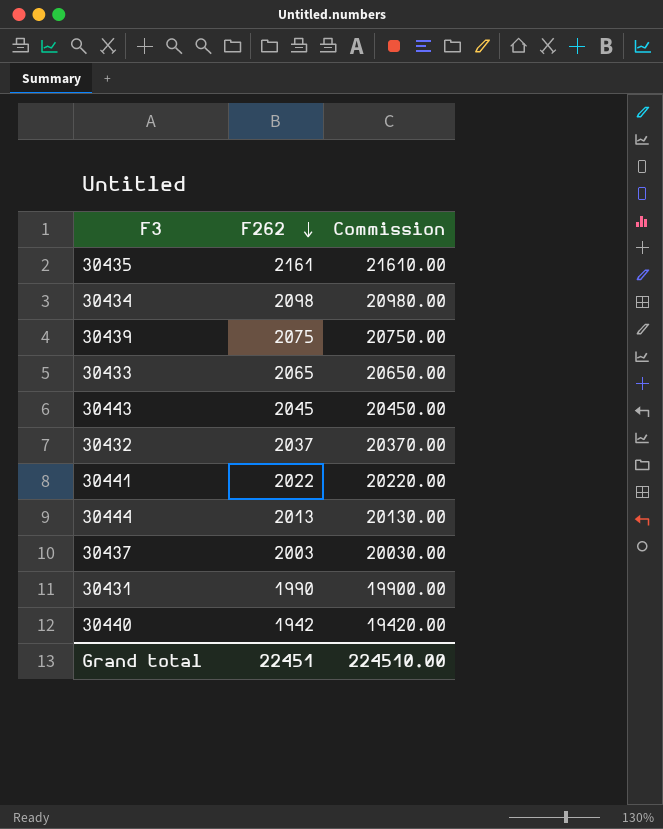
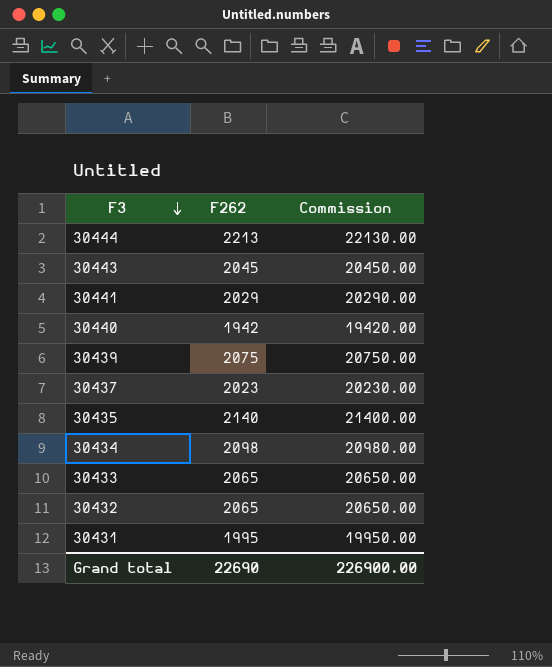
row order: F262 descending -> F3 descending
30444 | F262: 2013 -> 2213
30444 | Commission: 20130.00 -> 22130.00
30441 | F262: 2022 -> 2029
30441 | Commission: 20220.00 -> 20290.00
30437 | F262: 2003 -> 2023
30437 | Commission: 20030.00 -> 20230.00
30435 | F262: 2161 -> 2140
30435 | Commission: 21610.00 -> 21400.00
30432 | F262: 2037 -> 2065
30432 | Commission: 20370.00 -> 20650.00
30431 | F262: 1990 -> 1995
30431 | Commission: 19900.00 -> 19950.00
Grand total | F262: 22451 -> 22690
Grand total | Commission: 224510.00 -> 226900.00

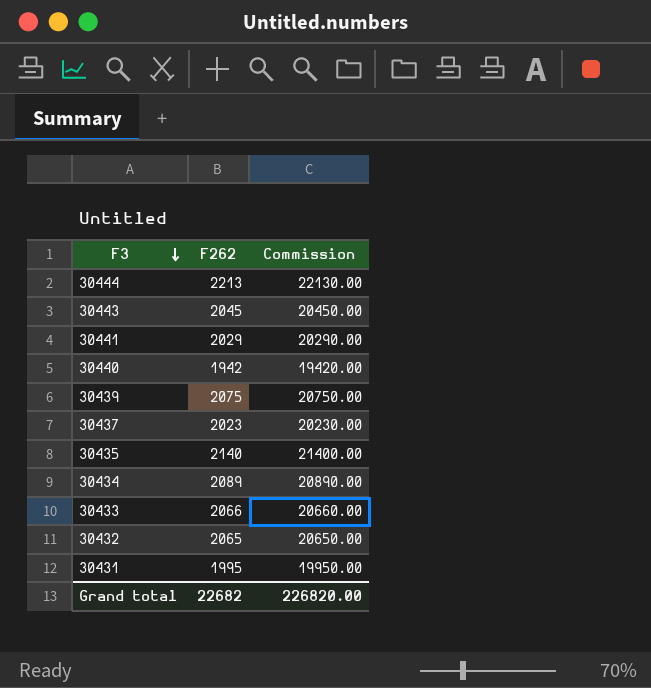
30434 | F262: 2098 -> 2089
30434 | Commission: 20980.00 -> 20890.00
30433 | F262: 2065 -> 2066
30433 | Commission: 20650.00 -> 20660.00
Grand total | F262: 22690 -> 22682
Grand total | Commission: 226900.00 -> 226820.00

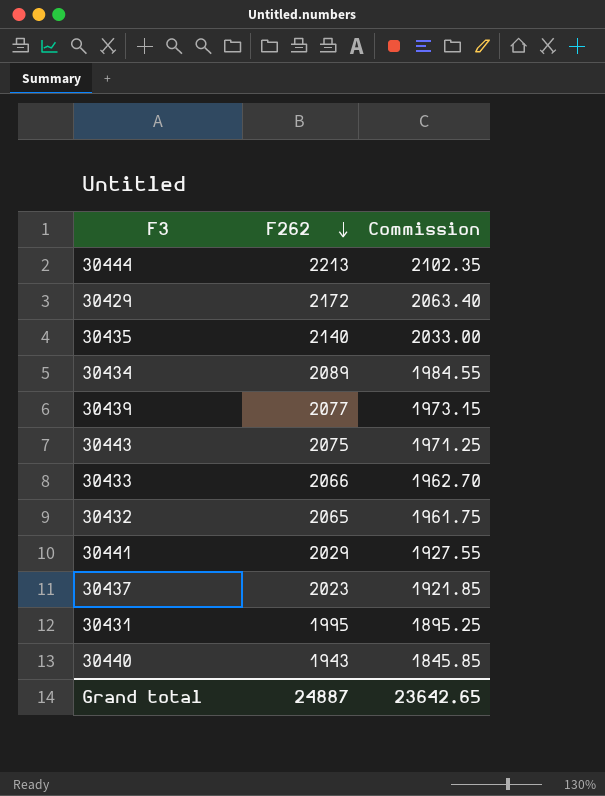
row order: F3 descending -> F262 descending
column Commission | formula: [F262] * 10 -> [F262] * 0.95
row 30429: none -> 2172 | 2063.40
30439 | F262: 2075 -> 2077
30443 | F262: 2045 -> 2075
30440 | F262: 1942 -> 1943
Grand total | F262: 22682 -> 24887
Grand total | Commission: 226820.00 -> 23642.65

